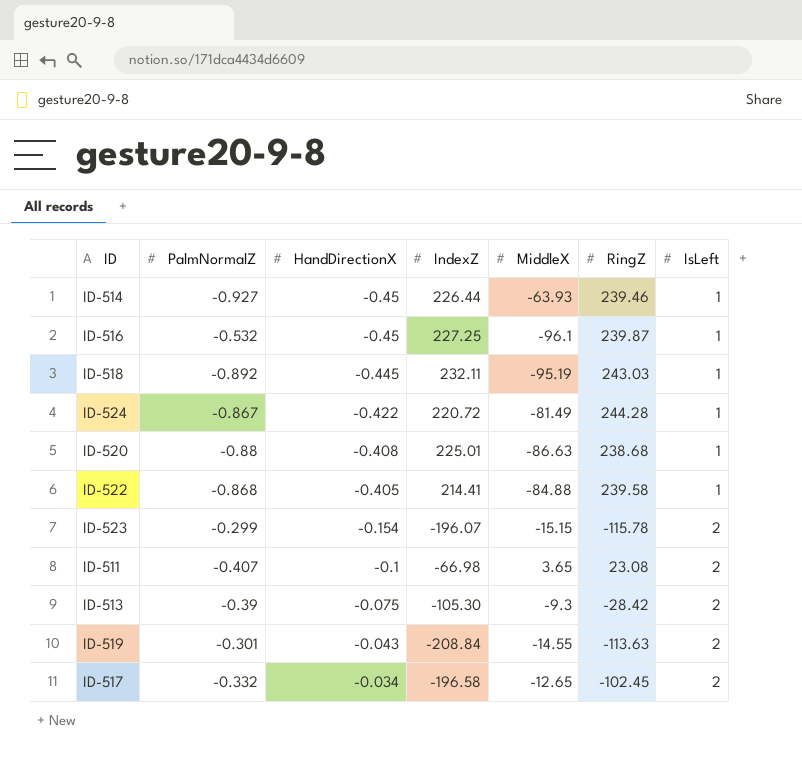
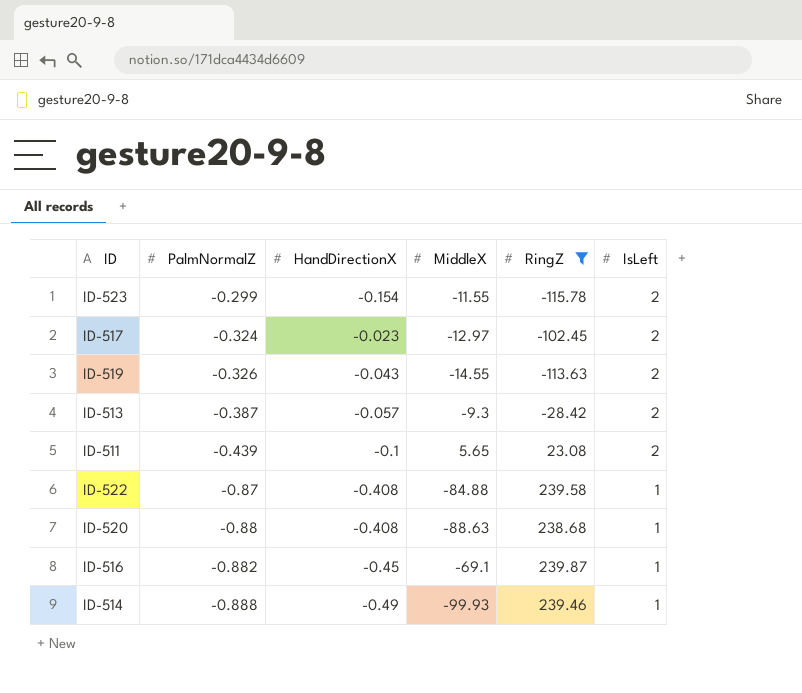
filter: none -> RingZ <= 239.87
row order: HandDirectionX ascending -> PalmNormalZ descending
column IndexZ | position: 4 -> none
ID-523 | MiddleX: -15.15 -> -11.55
ID-517 | PalmNormalZ: -0.332 -> -0.324
ID-517 | HandDirectionX: -0.034 -> -0.023
ID-517 | MiddleX: -12.65 -> -12.97
ID-519 | PalmNormalZ: -0.301 -> -0.326
ID-513 | PalmNormalZ: -0.39 -> -0.387
ID-513 | HandDirectionX: -0.075 -> -0.057
ID-511 | PalmNormalZ: -0.407 -> -0.439
ID-511 | MiddleX: 3.65 -> 5.65
ID-522 | PalmNormalZ: -0.868 -> -0.87
ID-522 | HandDirectionX: -0.405 -> -0.408
ID-520 | MiddleX: -86.63 -> -88.63
ID-516 | PalmNormalZ: -0.532 -> -0.882
ID-516 | MiddleX: -96.1 -> -69.1
ID-514 | PalmNormalZ: -0.927 -> -0.888
ID-514 | HandDirectionX: -0.45 -> -0.49
ID-514 | MiddleX: -63.93 -> -99.93

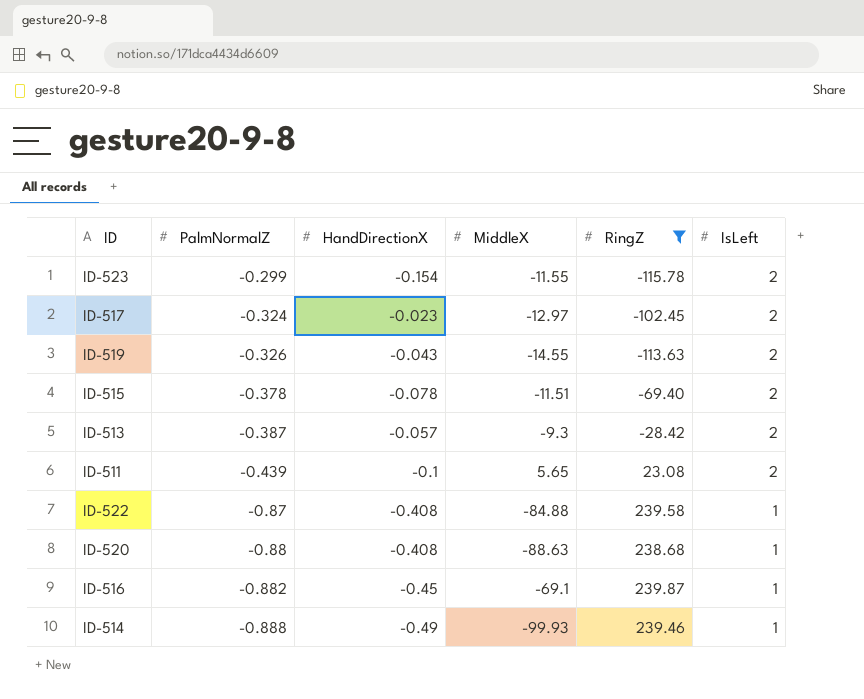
row ID-515: none -> -0.378 | -0.078 | -11.51 | -69.40 | 2

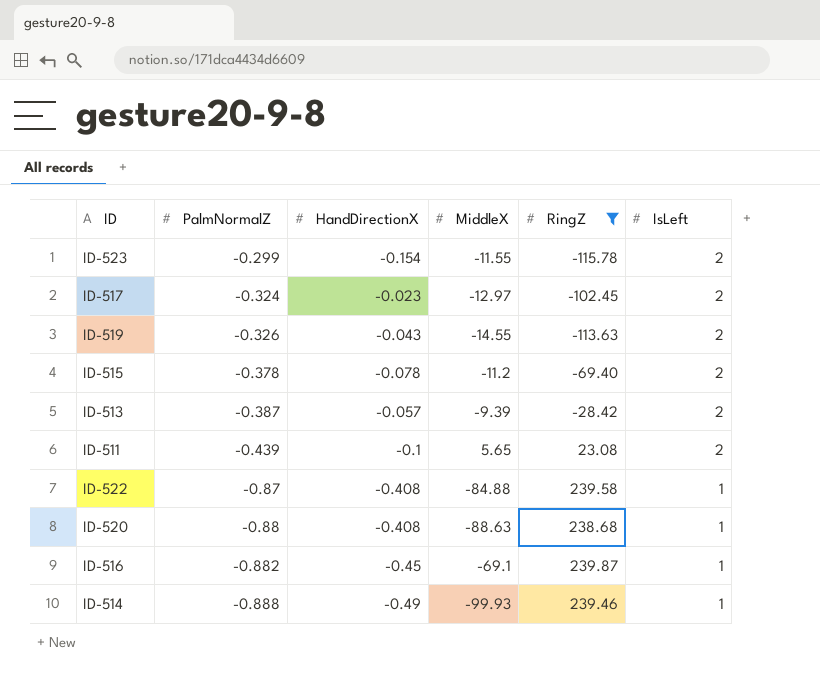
ID-515 | MiddleX: -11.51 -> -11.2
ID-513 | MiddleX: -9.3 -> -9.39

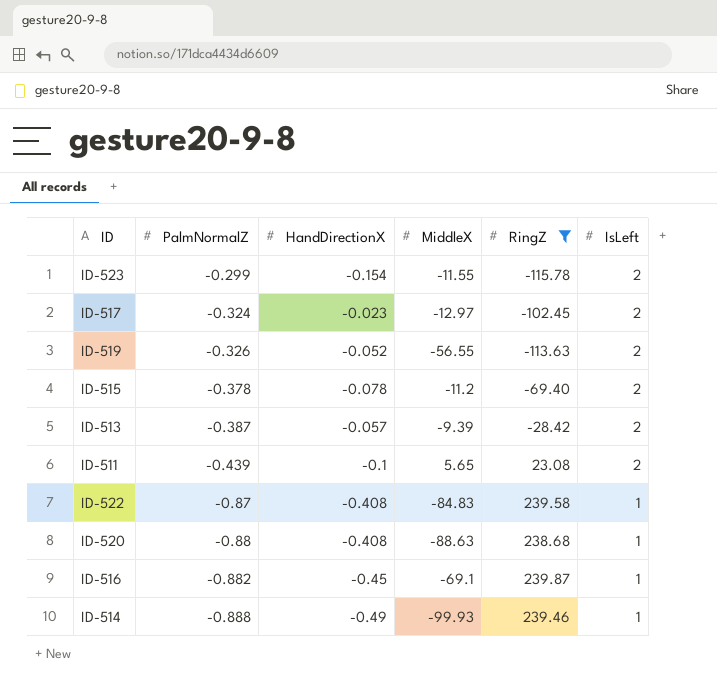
ID-519 | HandDirectionX: -0.043 -> -0.052
ID-519 | MiddleX: -14.55 -> -56.55
ID-522 | MiddleX: -84.88 -> -84.83

